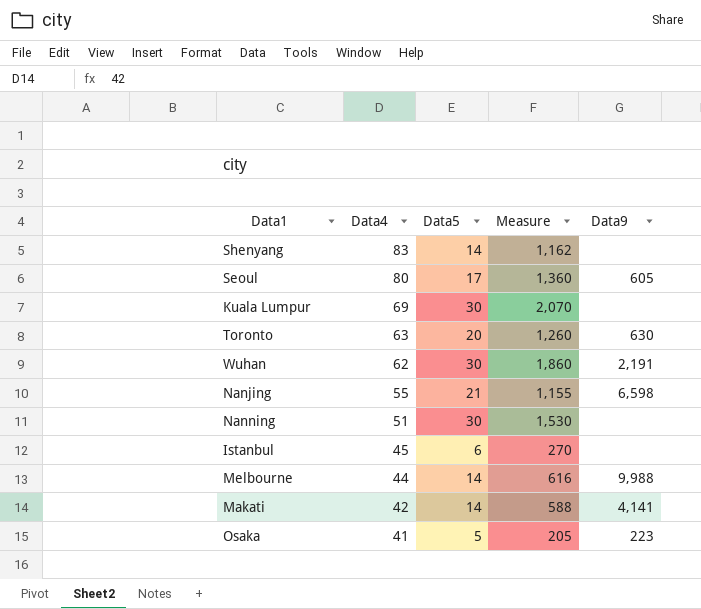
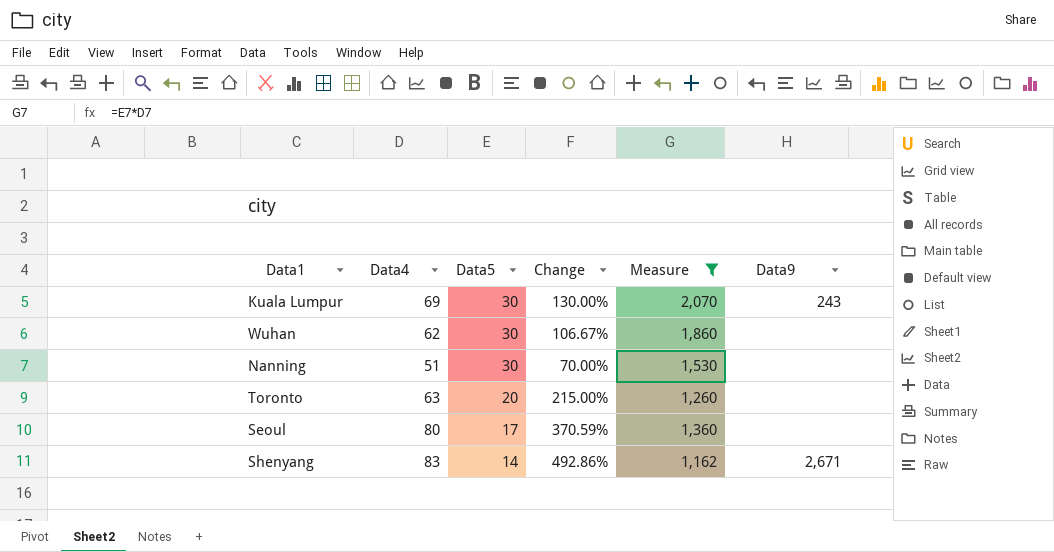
filter: none -> Measure >= 1,162
row order: Data4 descending -> Data5 descending
column Change | formula: none -> ([Data4] - [Data5]) / [Data5]
Kuala Lumpur | Data9: none -> 243
Wuhan | Data9: 2,191 -> none
Toronto | Data9: 630 -> none
Seoul | Data9: 605 -> none
Shenyang | Data9: none -> 2,671

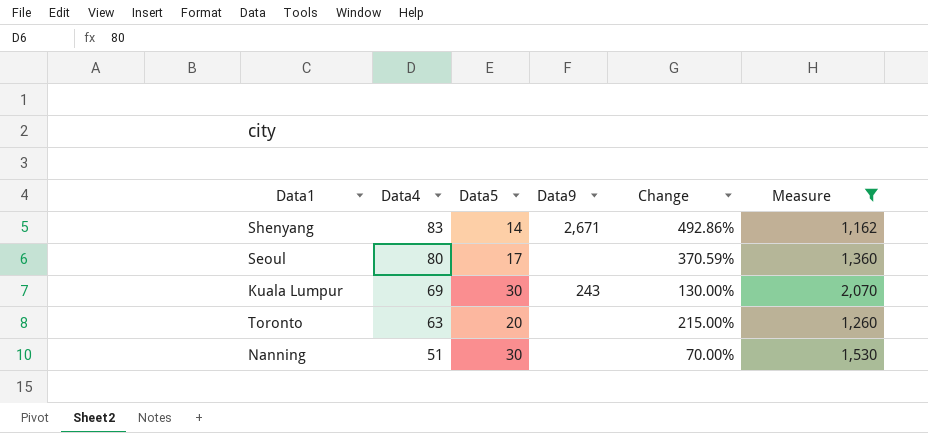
row order: Data5 descending -> Data4 descending
column Data9 | position: 6 -> 4
row Wuhan: 62 | 30 | 106.67% | 1,860 | none -> none

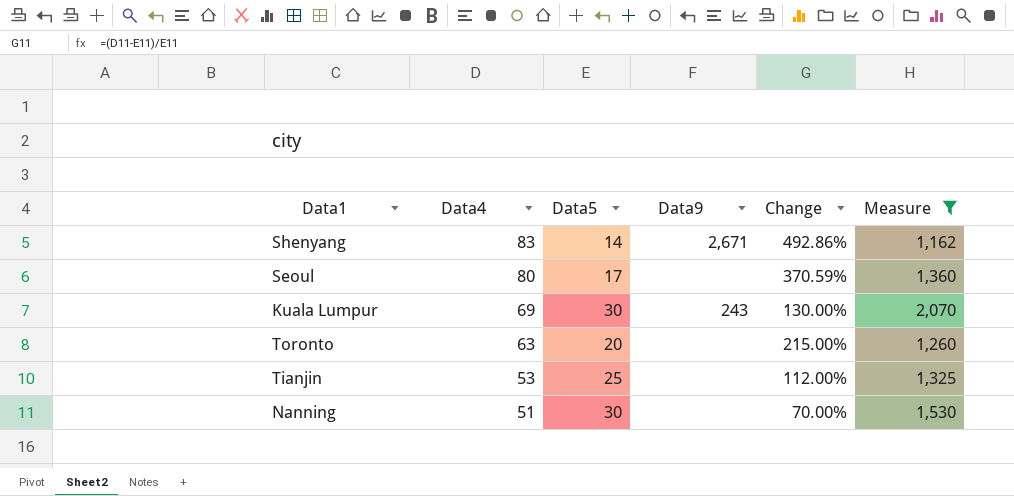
row Tianjin: none -> 53 | 25 | none | 112.00% | 1,325

